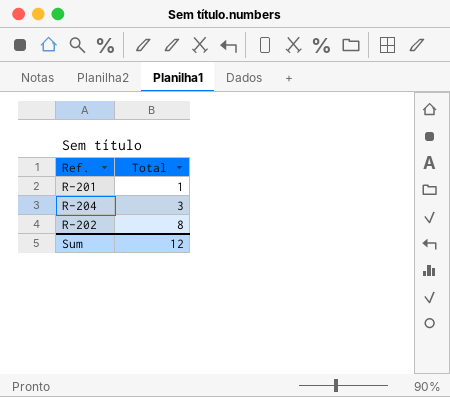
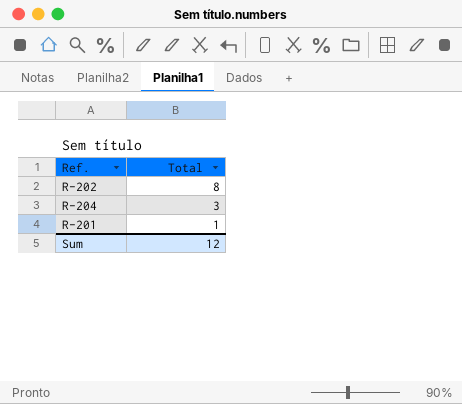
row order: Total ascending -> Total descending

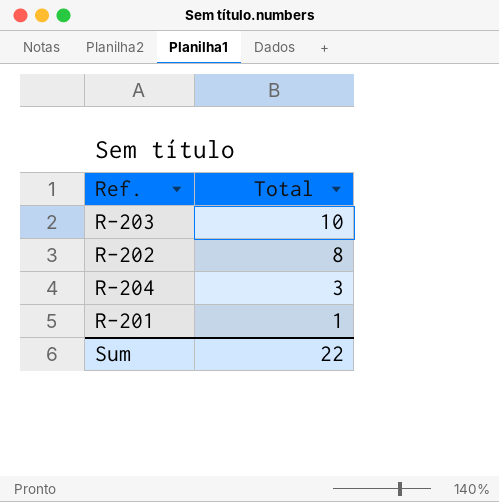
row R-203: none -> 10
Sum | Total: 12 -> 22

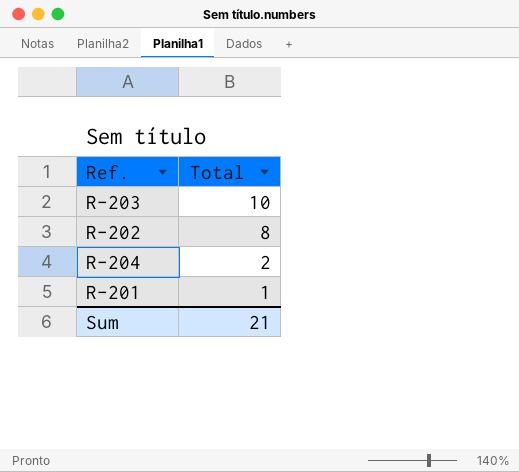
R-204 | Total: 3 -> 2
Sum | Total: 22 -> 21

